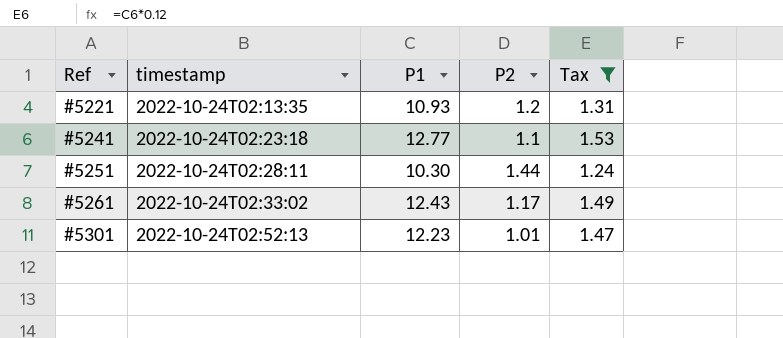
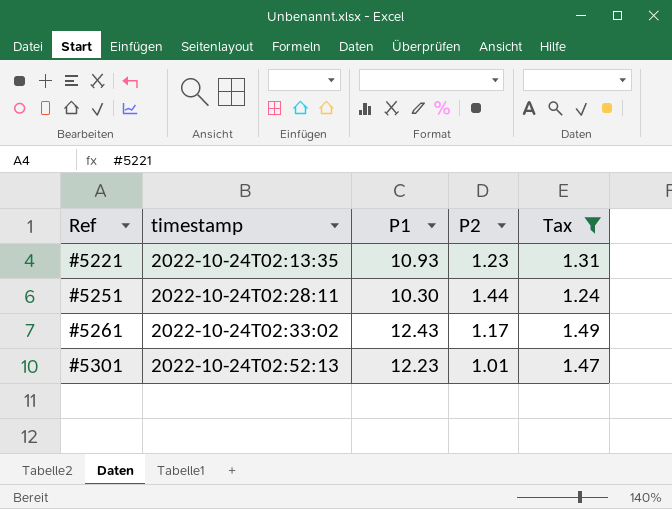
row #5241: 2022-10-24T02:23:18 | 12.77 | 1.1 | 1.53 -> none
#5221 | P2: 1.2 -> 1.23

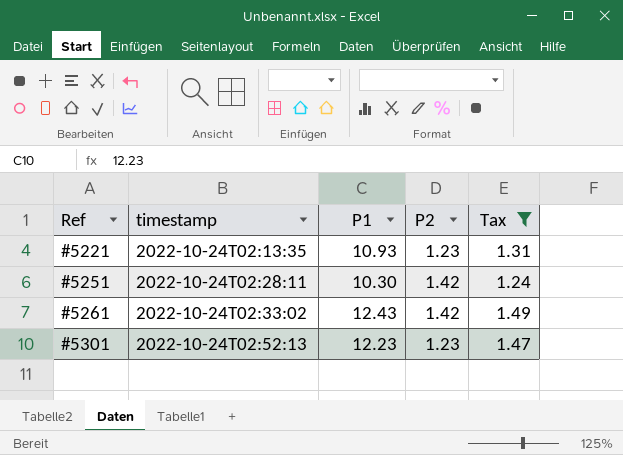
#5251 | P2: 1.44 -> 1.42
#5261 | P2: 1.17 -> 1.42
#5301 | P2: 1.01 -> 1.23

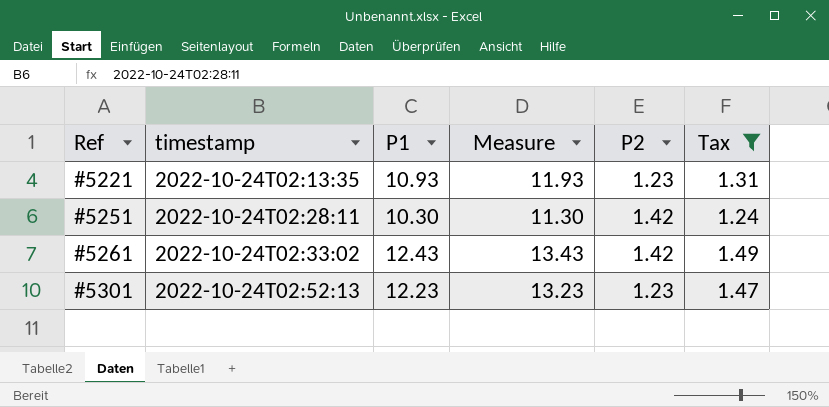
column Measure | formula: none -> [P1] + 1

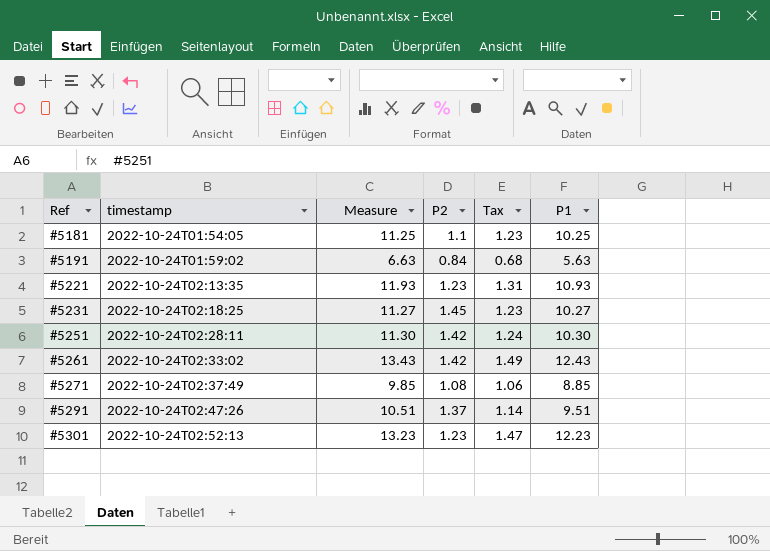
filter: Tax >= 1.24 -> none
column P1 | position: 3 -> 6

